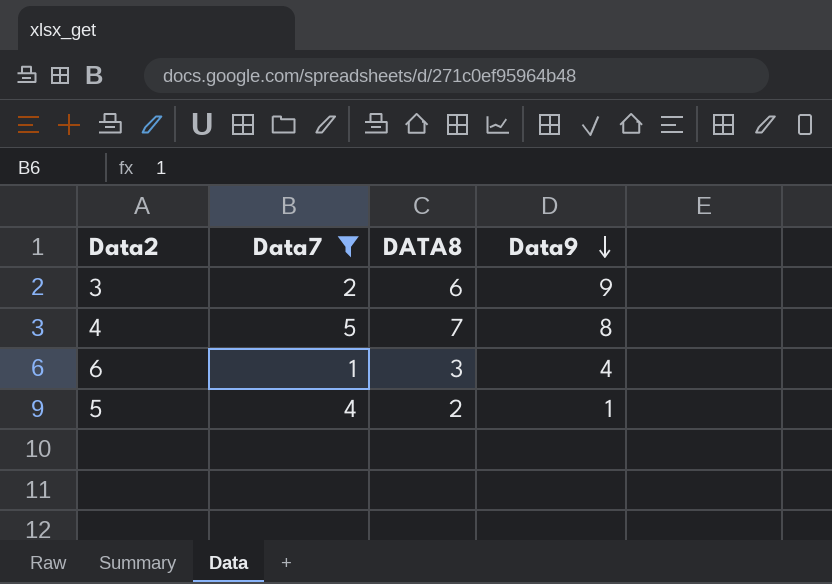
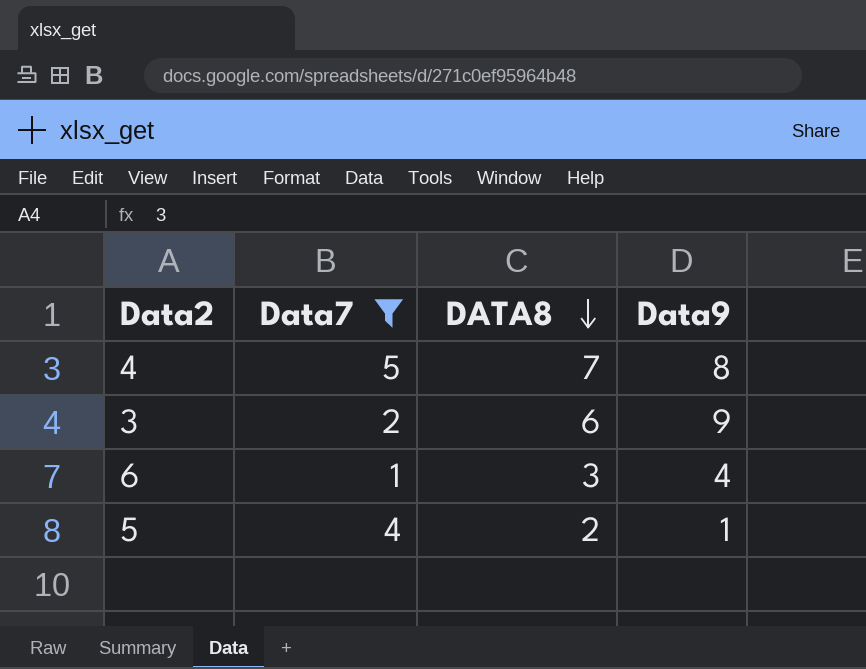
row order: Data9 descending -> DATA8 descending

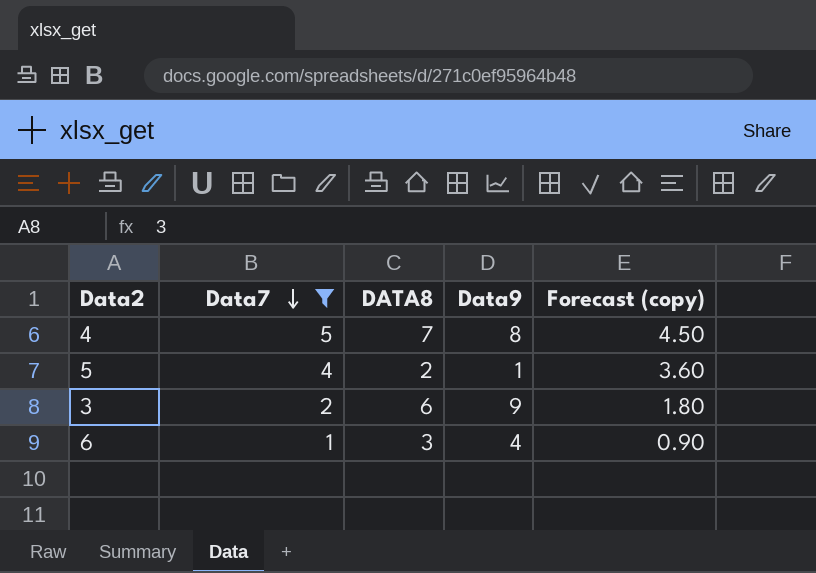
row order: DATA8 descending -> Data7 descending
column Forecast (copy) | formula: none -> [Data7] * 0.9

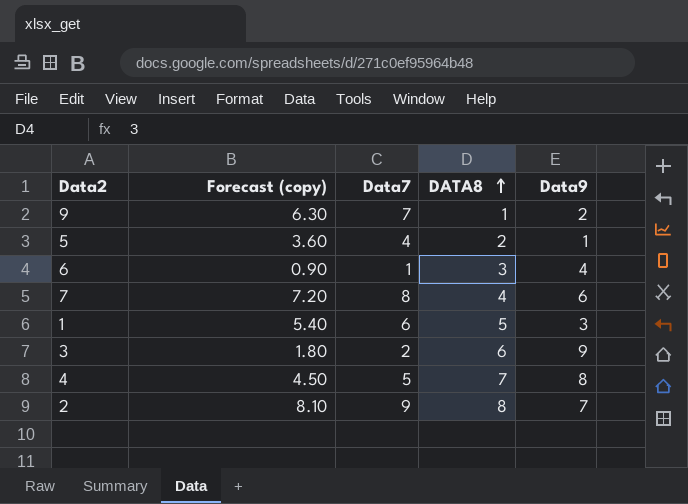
filter: Data7 <= 5 -> none
row order: Data7 descending -> DATA8 ascending
column Forecast (copy) | position: 5 -> 2

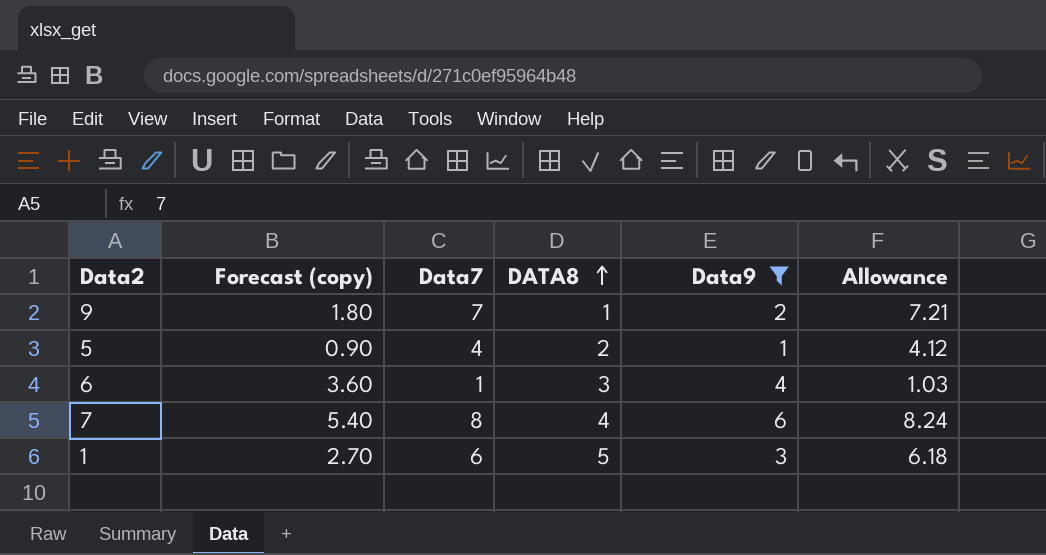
filter: none -> Data9 <= 6
column Forecast (copy) | formula: [Data7] * 0.9 -> [Data9] * 0.9
column Allowance | formula: none -> [Data7] * 1.03

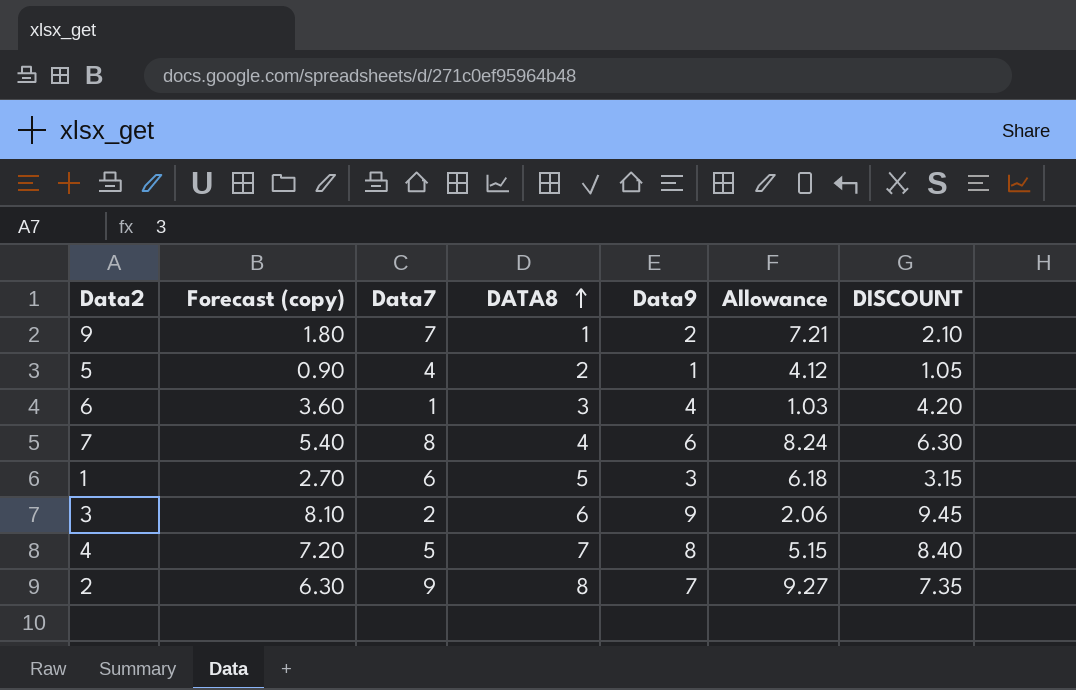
filter: Data9 <= 6 -> none
column DISCOUNT | formula: none -> [Data9] * 1.05

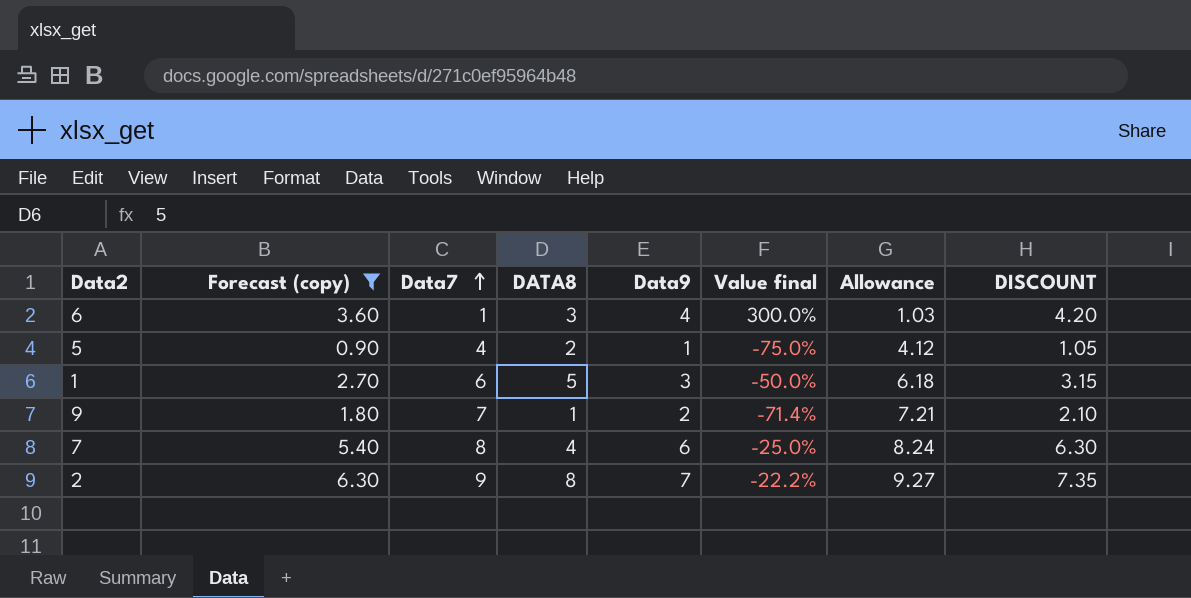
filter: none -> Forecast (copy) <= 6.30
row order: DATA8 ascending -> Data7 ascending
column Value final | formula: none -> ([Data9] - [Data7]) / [Data7]

